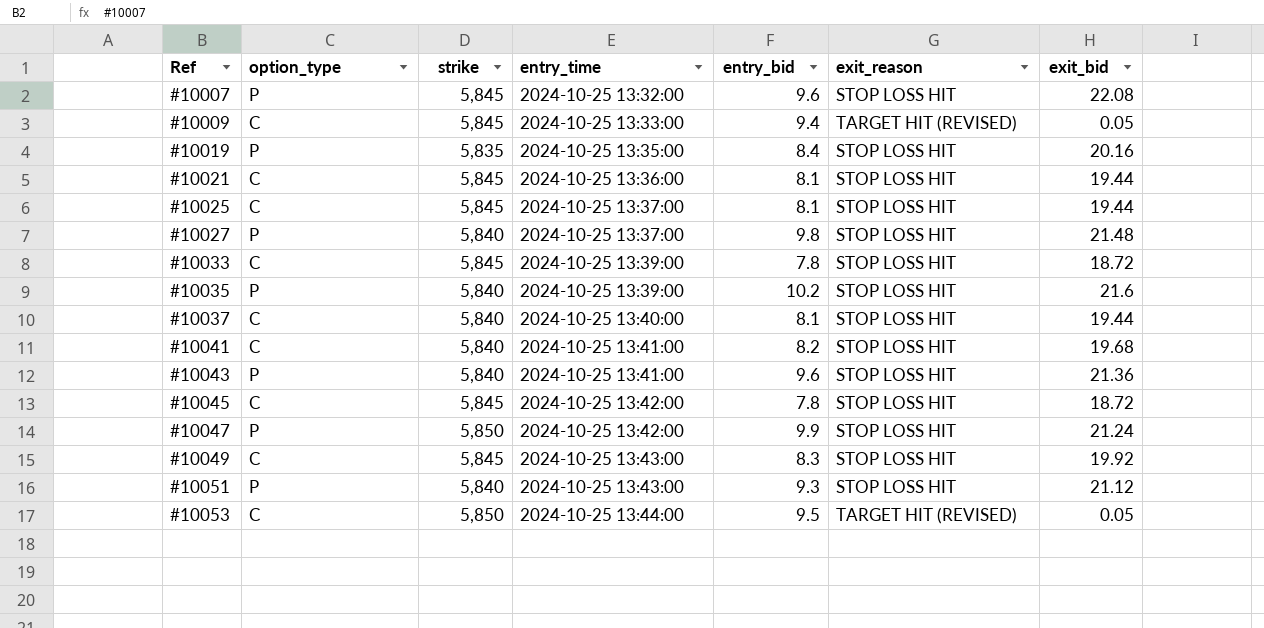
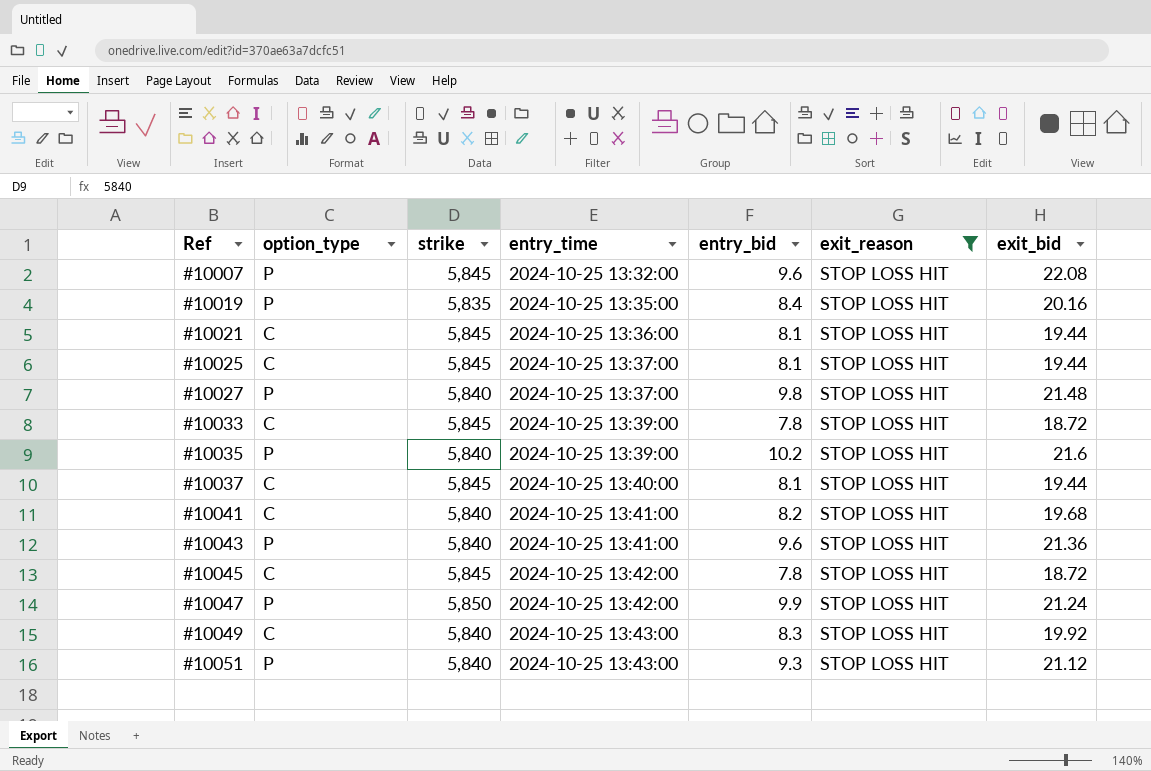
filter: none -> exit_reason = STOP LOSS HIT
#10037 | strike: 5,840 -> 5,845
#10049 | strike: 5,845 -> 5,840

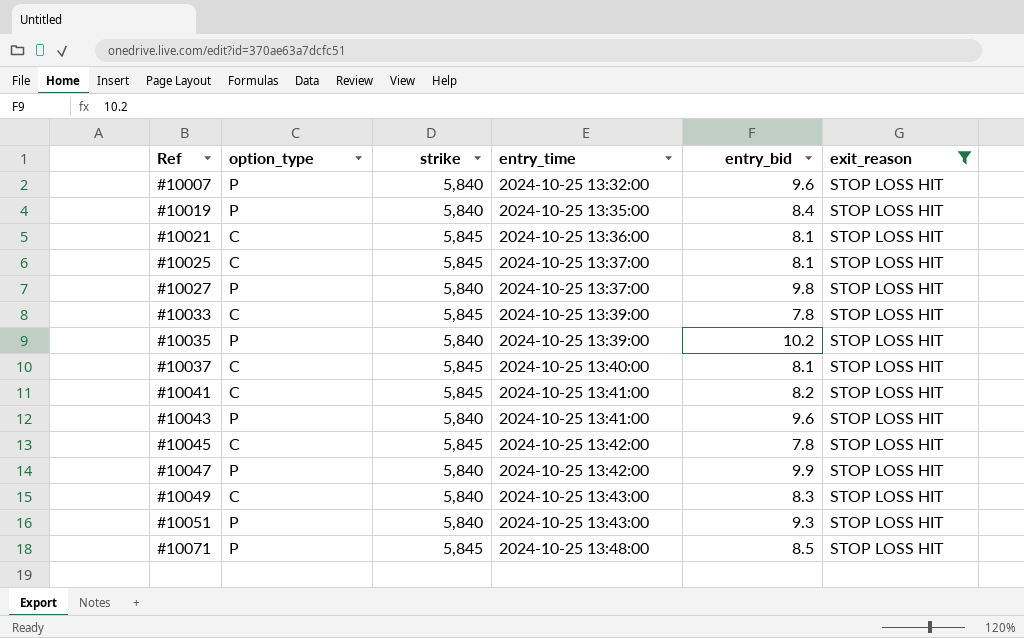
column exit_bid | position: 7 -> none
#10007 | strike: 5,845 -> 5,840
#10019 | strike: 5,835 -> 5,840
#10041 | strike: 5,840 -> 5,845
#10047 | strike: 5,850 -> 5,840
row #10071: none -> P | 5,845 | 2024-10-25 13:48:00 | 8.5 | STOP LOSS HIT

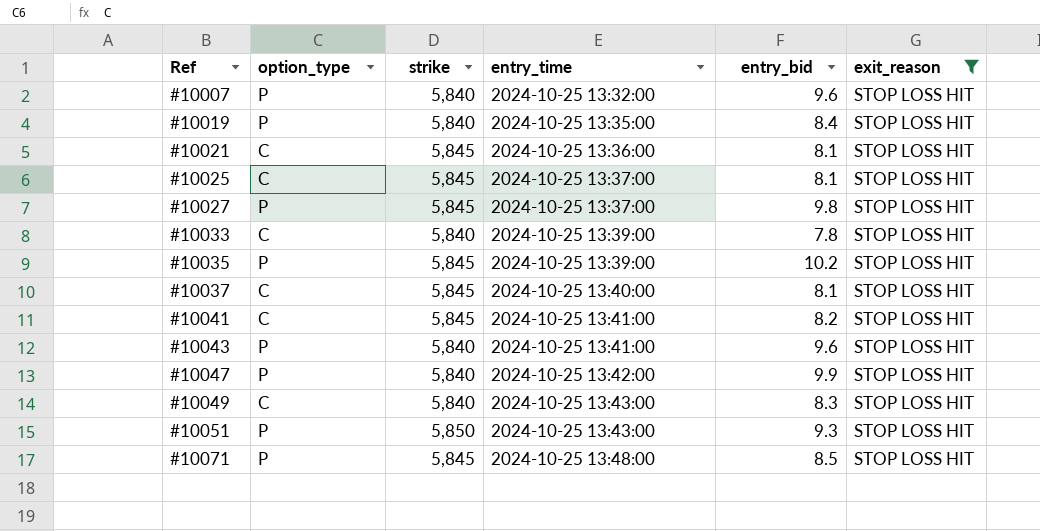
row #10045: C | 5,845 | 2024-10-25 13:42:00 | 7.8 | STOP LOSS HIT -> none
#10027 | strike: 5,840 -> 5,845
#10033 | strike: 5,845 -> 5,840
#10035 | strike: 5,840 -> 5,845
#10051 | strike: 5,840 -> 5,850

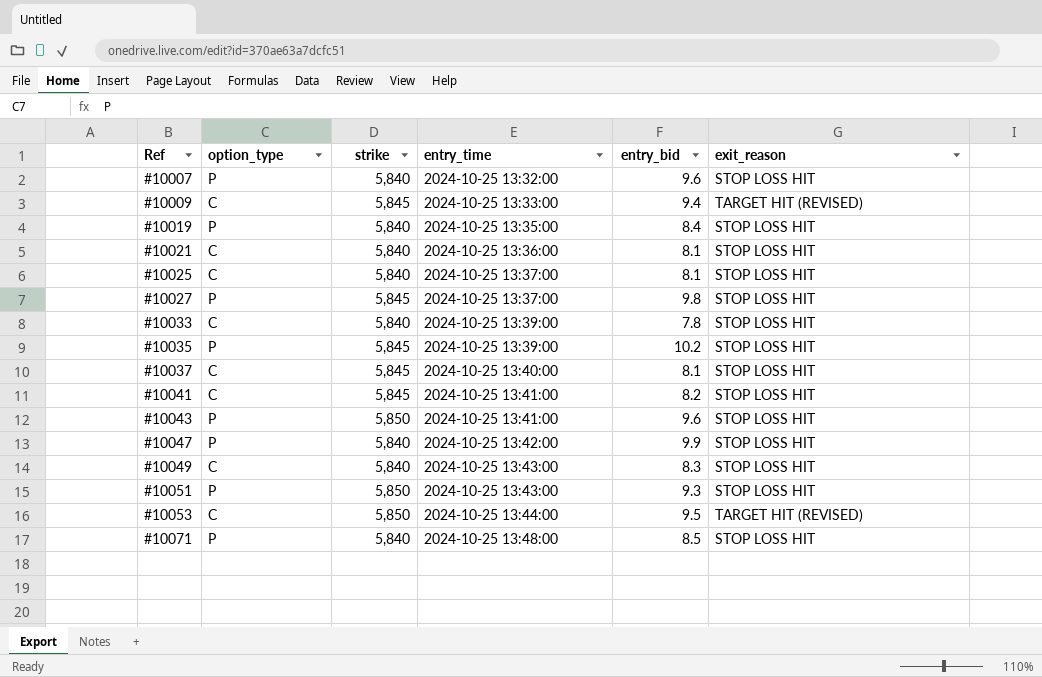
filter: exit_reason = STOP LOSS HIT -> none
#10021 | strike: 5,845 -> 5,840
#10025 | strike: 5,845 -> 5,840
#10043 | strike: 5,840 -> 5,850
#10071 | strike: 5,845 -> 5,840

